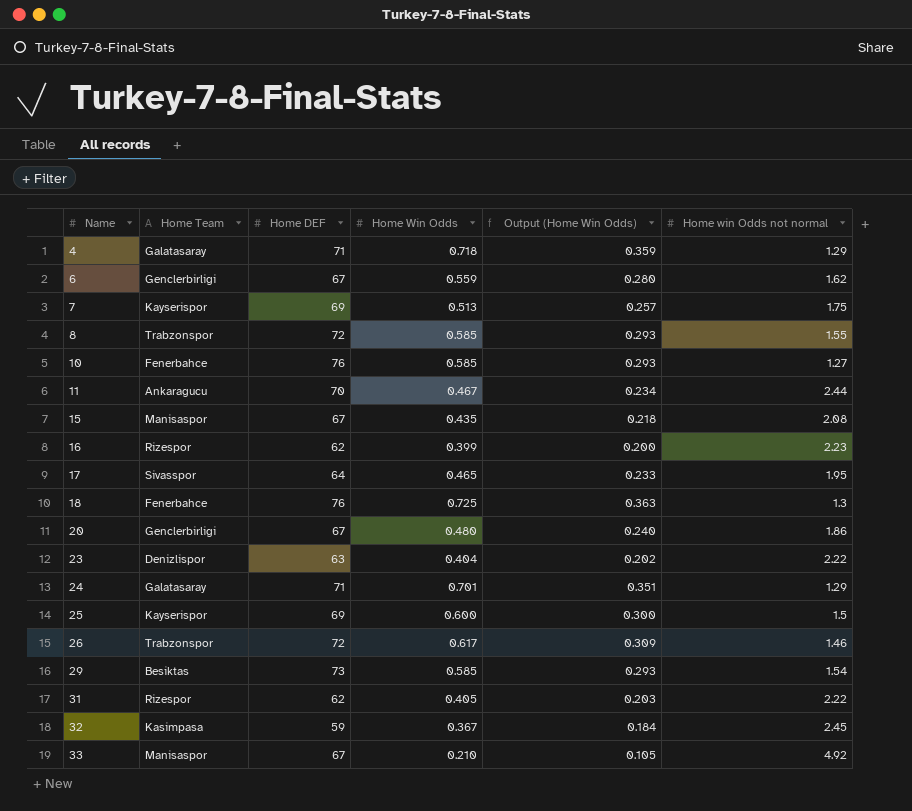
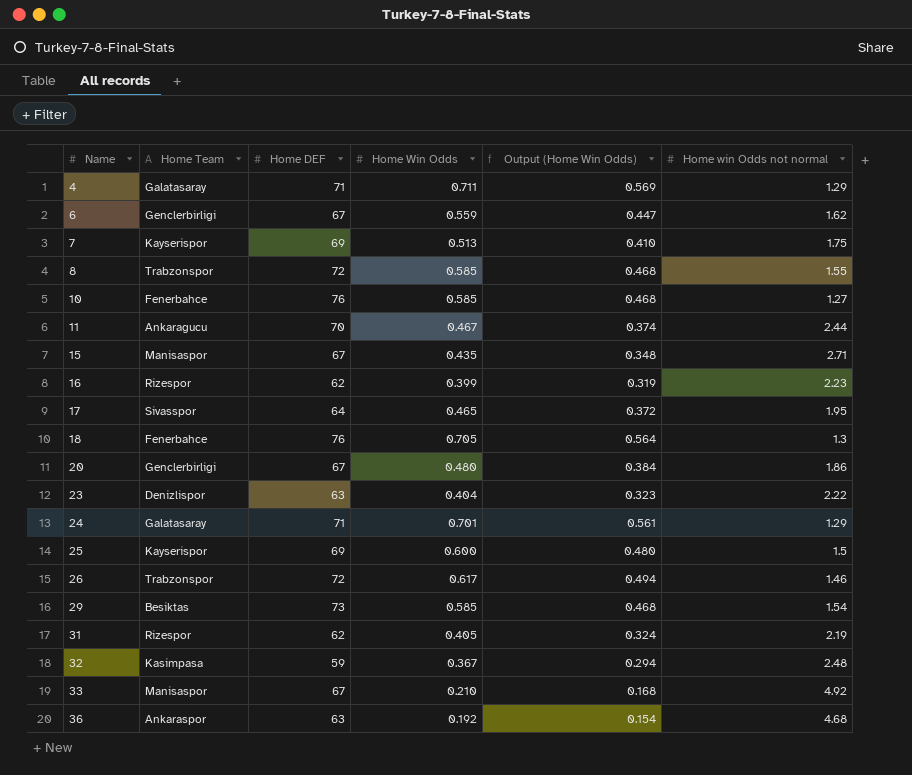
column Output (Home Win Odds) | formula: [Home Win Odds] * 0.5 -> [Home Win Odds] * 0.8
4 | Home Win Odds: 0.718 -> 0.711
15 | Home win Odds not normal: 2.08 -> 2.71
18 | Home Win Odds: 0.725 -> 0.705
31 | Home win Odds not normal: 2.22 -> 2.19
32 | Home win Odds not normal: 2.45 -> 2.48
row 36: none -> Ankaraspor | 63 | 0.192 | 0.154 | 4.68

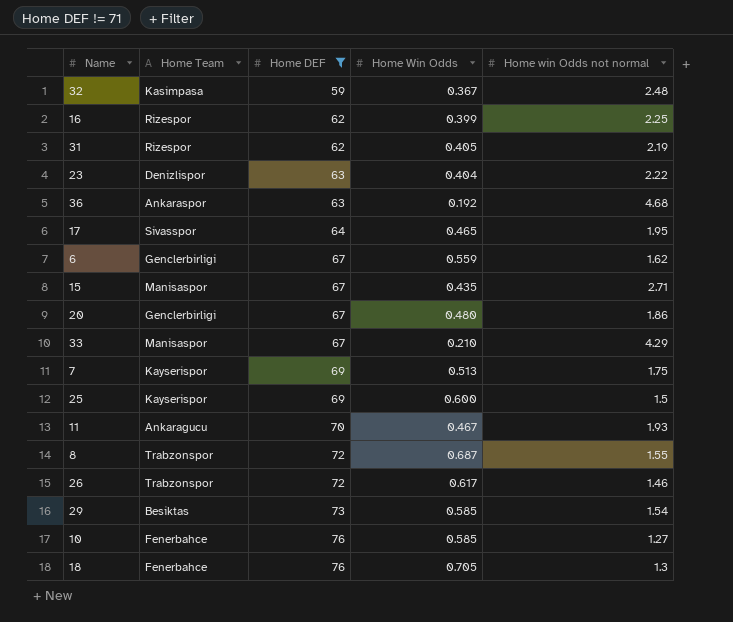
filter: none -> Home DEF != 71
row order: Name ascending -> Home DEF ascending
column Output (Home Win Odds) | formula: [Home Win Odds] * 0.8 -> none
16 | Home win Odds not normal: 2.23 -> 2.25
33 | Home win Odds not normal: 4.92 -> 4.29
11 | Home win Odds not normal: 2.44 -> 1.93
8 | Home Win Odds: 0.585 -> 0.687

